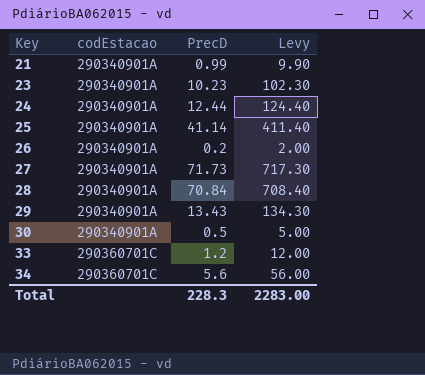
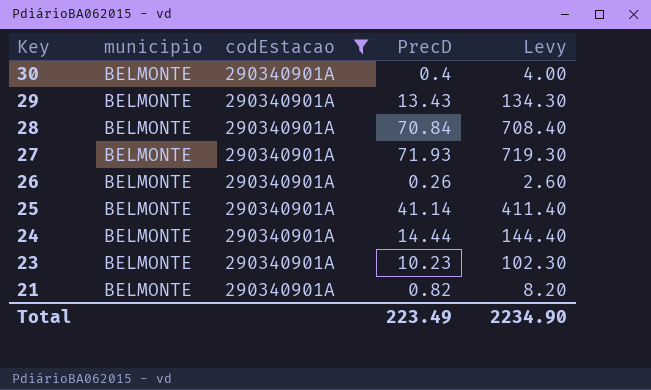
filter: none -> codEstacao = 290340901A
row order: Key ascending -> Key descending
column municipio | position: none -> 2
30 | PrecD: 0.5 -> 0.4
30 | Levy: 5.00 -> 4.00
27 | PrecD: 71.73 -> 71.93
27 | Levy: 717.30 -> 719.30
26 | PrecD: 0.2 -> 0.26
26 | Levy: 2.00 -> 2.60
24 | PrecD: 12.44 -> 14.44
24 | Levy: 124.40 -> 144.40
21 | PrecD: 0.99 -> 0.82
21 | Levy: 9.90 -> 8.20
Total | PrecD: 228.3 -> 223.49
Total | Levy: 2283.00 -> 2234.90

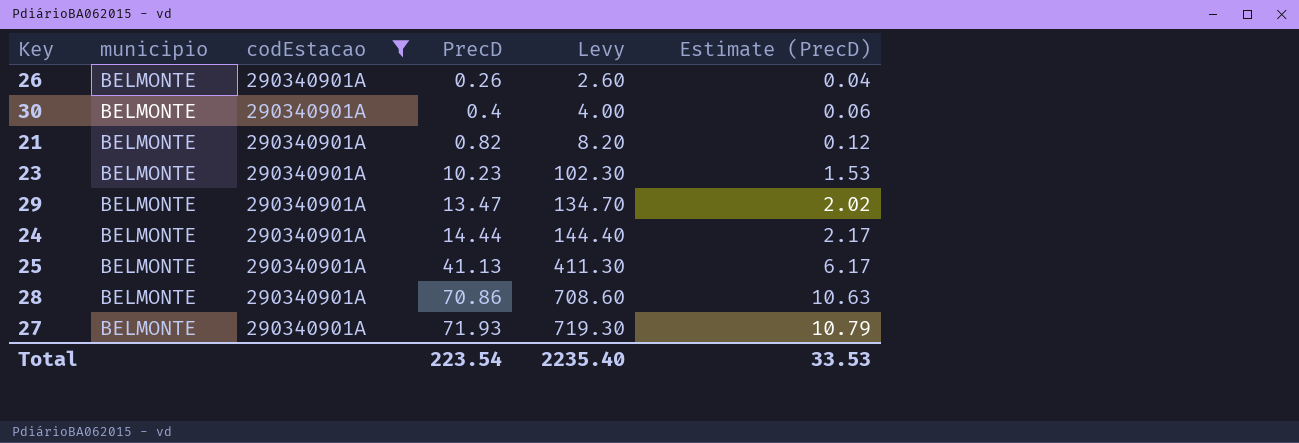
row order: Key descending -> PrecD ascending
column Estimate (PrecD) | formula: none -> [PrecD] * 0.15
29 | PrecD: 13.43 -> 13.47
29 | Levy: 134.30 -> 134.70
25 | PrecD: 41.14 -> 41.13
25 | Levy: 411.40 -> 411.30
28 | PrecD: 70.84 -> 70.86
28 | Levy: 708.40 -> 708.60
Total | PrecD: 223.49 -> 223.54
Total | Levy: 2234.90 -> 2235.40

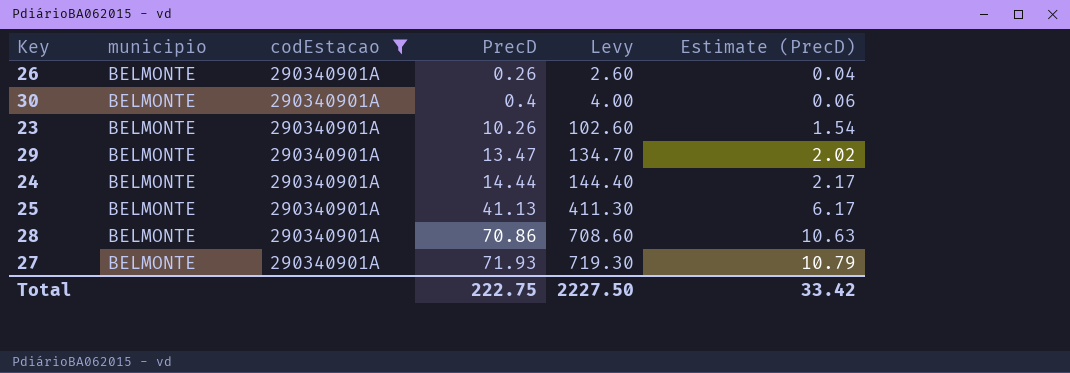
row 21: BELMONTE | 290340901A | 0.82 | 8.20 | 0.12 -> none
23 | PrecD: 10.23 -> 10.26
23 | Levy: 102.30 -> 102.60
23 | Estimate (PrecD): 1.53 -> 1.54
Total | PrecD: 223.54 -> 222.75
Total | Levy: 2235.40 -> 2227.50
Total | Estimate (PrecD): 33.53 -> 33.42

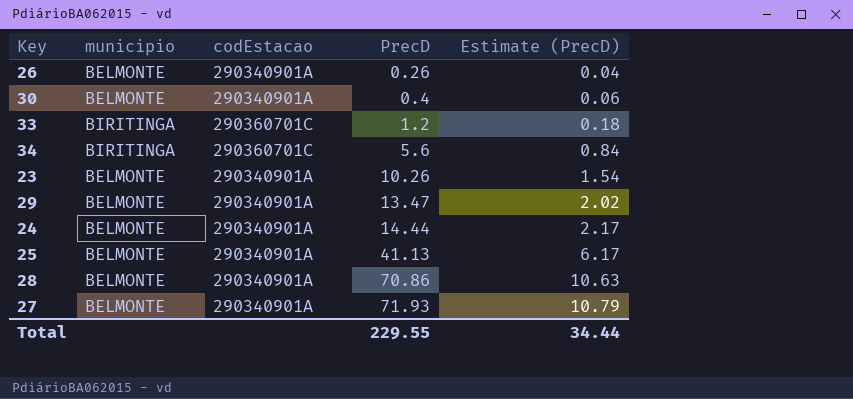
filter: codEstacao = 290340901A -> none
column Levy | formula: [PrecD] * 10 -> none
Total | PrecD: 222.75 -> 229.55
Total | Estimate (PrecD): 33.42 -> 34.44

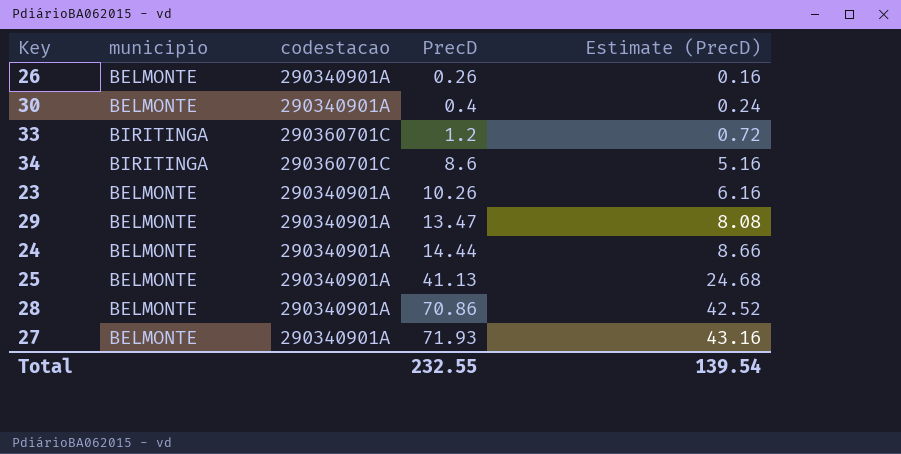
column name: codEstacao -> codestacao
column Estimate (PrecD) | formula: [PrecD] * 0.15 -> [PrecD] * 0.6
34 | PrecD: 5.6 -> 8.6
Total | PrecD: 229.55 -> 232.55
Total | Estimate (PrecD): 34.44 -> 139.54

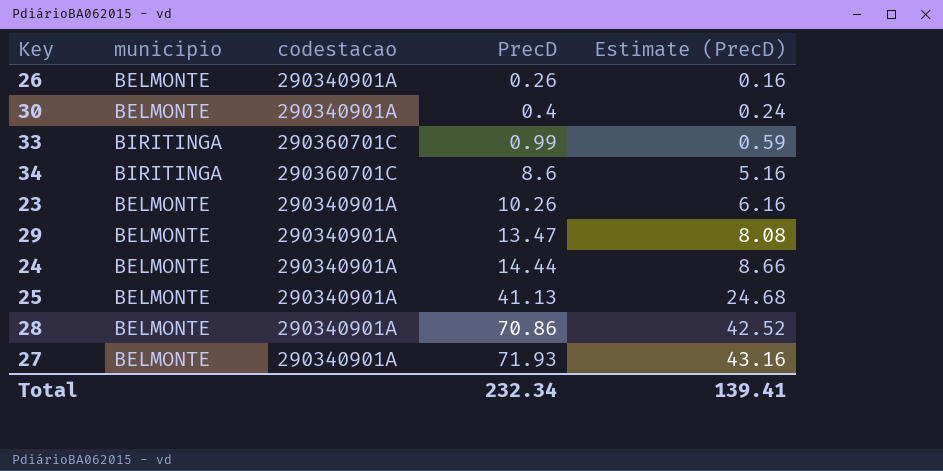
33 | PrecD: 1.2 -> 0.99
33 | Estimate (PrecD): 0.72 -> 0.59
Total | PrecD: 232.55 -> 232.34
Total | Estimate (PrecD): 139.54 -> 139.41

